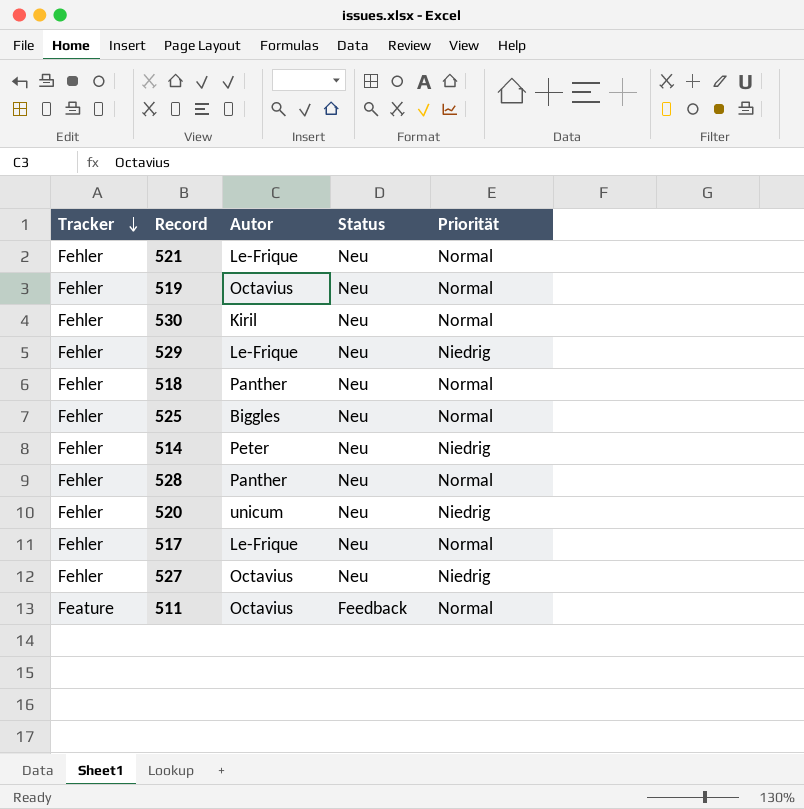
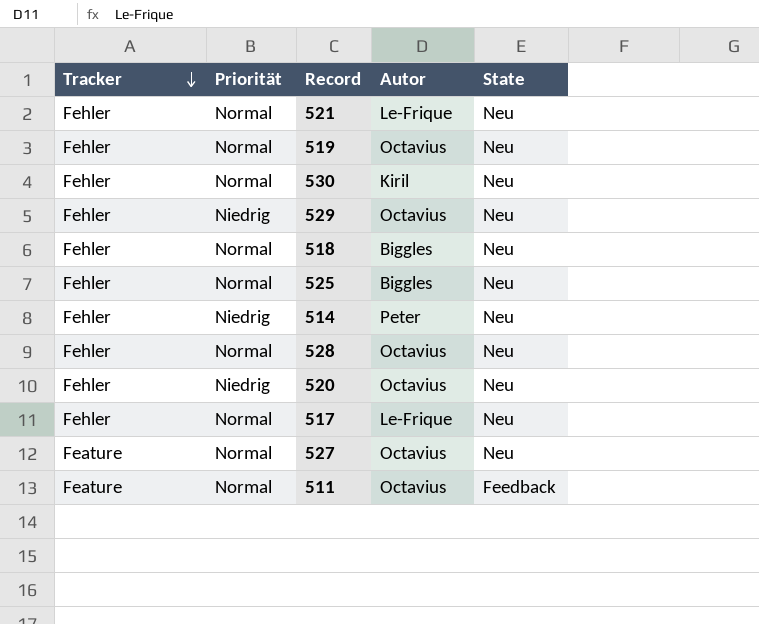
column Priorität | position: 5 -> 2
column name: Status -> State
529 | Autor: Le-Frique -> Octavius
518 | Autor: Panther -> Biggles
528 | Autor: Panther -> Octavius
520 | Autor: unicum -> Octavius
527 | Tracker: Fehler -> Feature
527 | Priorität: Niedrig -> Normal

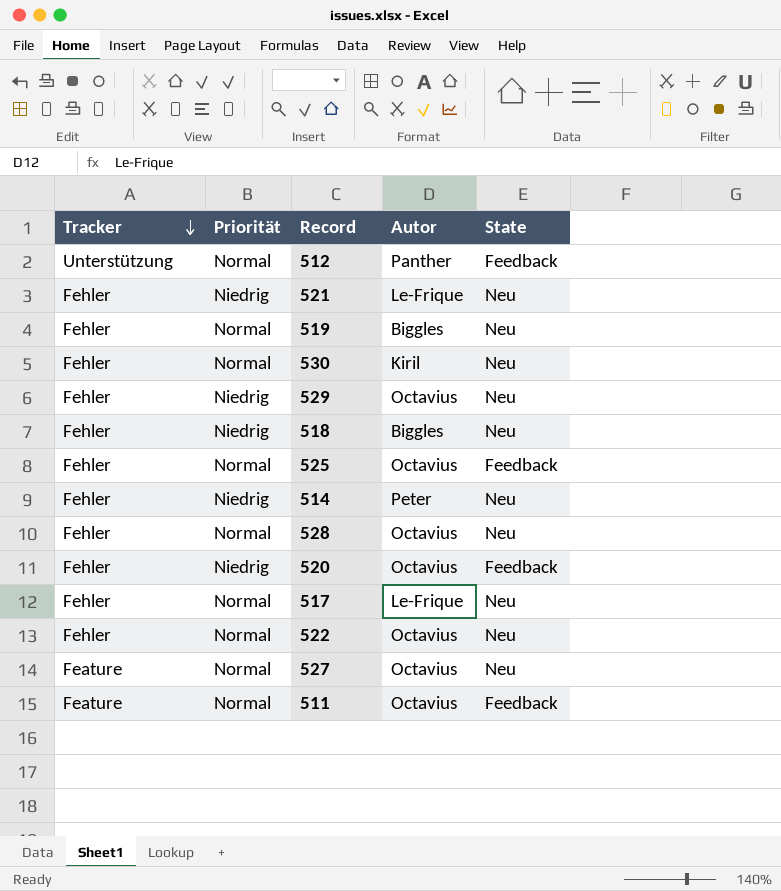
row 512: none -> Unterstützung | Normal | Panther | Feedback
521 | Priorität: Normal -> Niedrig
519 | Autor: Octavius -> Biggles
518 | Priorität: Normal -> Niedrig
525 | Autor: Biggles -> Octavius
525 | State: Neu -> Feedback
520 | State: Neu -> Feedback
row 522: none -> Fehler | Normal | Octavius | Neu

